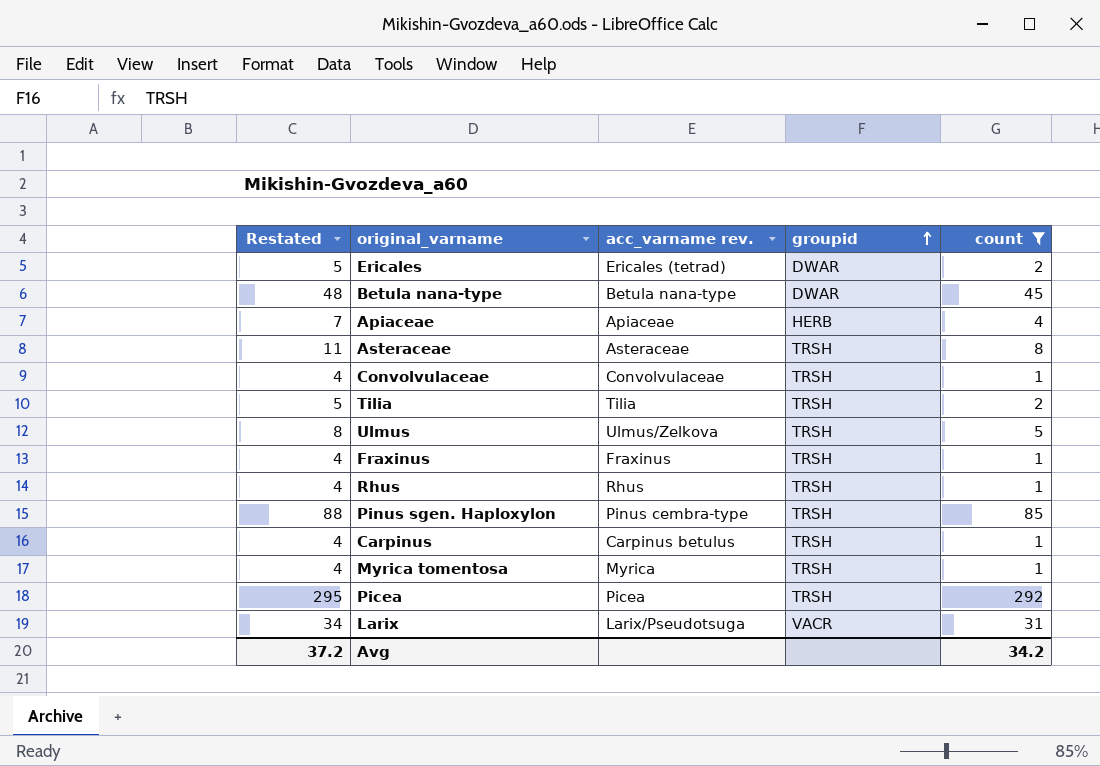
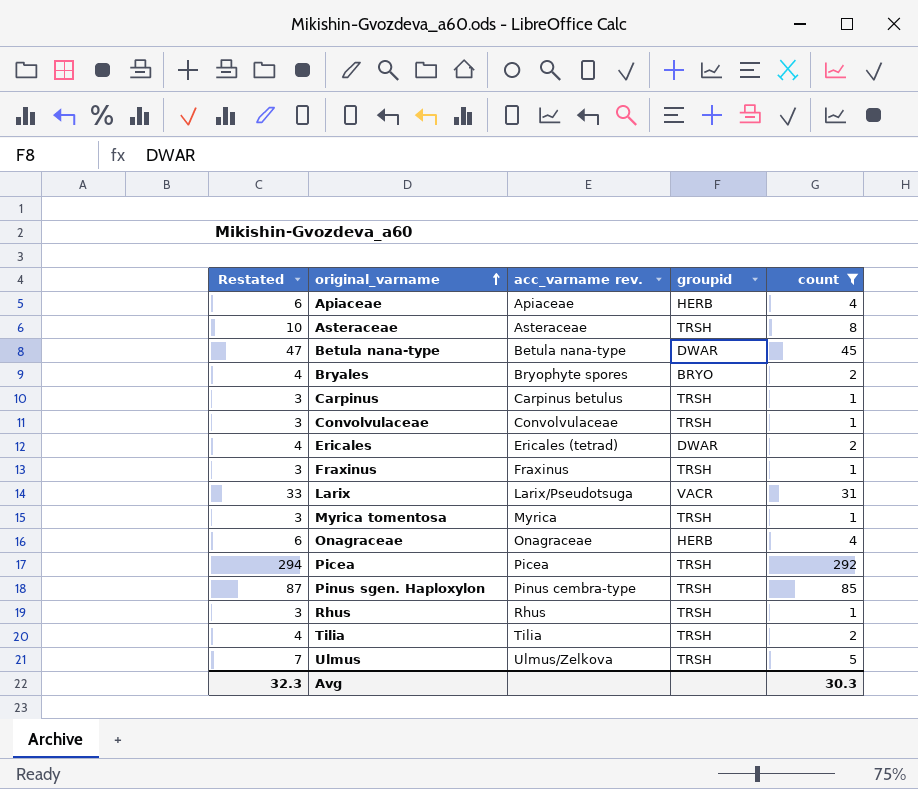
row order: groupid ascending -> original_varname ascending
column Restated | formula: [count] + 3 -> [count] + 2
row Bryales: none -> 4 | Bryophyte spores | BRYO | 2
row Onagraceae: none -> 6 | Onagraceae | HERB | 4
Avg | Restated: 37.2 -> 32.3
Avg | count: 34.2 -> 30.3

